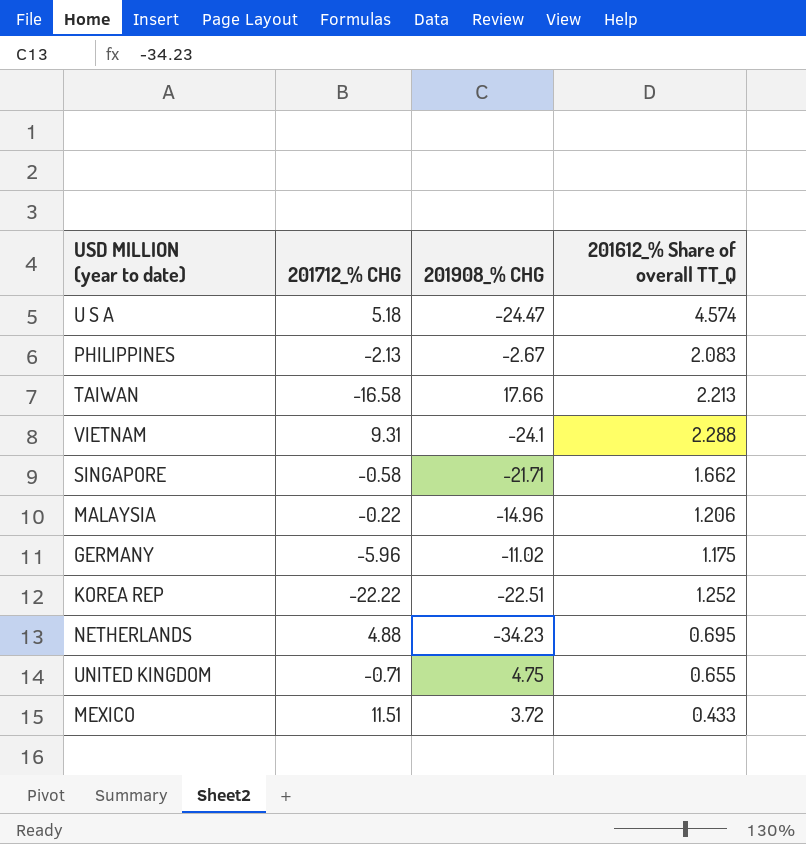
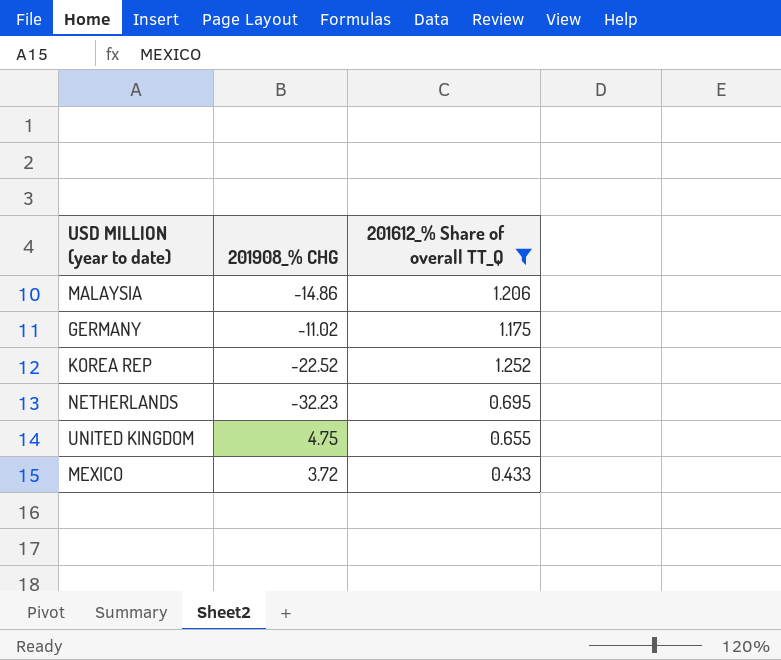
filter: none -> 201612_% Share of overall TT_Q <= 1.252
column 201712_% CHG | position: 2 -> none
MALAYSIA | 201908_% CHG: -14.96 -> -14.86
KOREA REP | 201908_% CHG: -22.51 -> -22.52
NETHERLANDS | 201908_% CHG: -34.23 -> -32.23

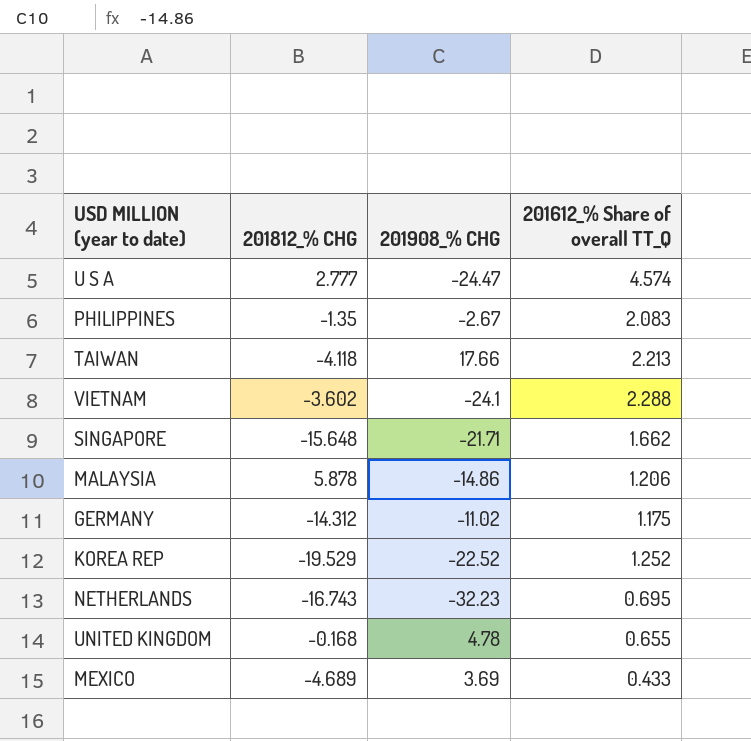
filter: 201612_% Share of overall TT_Q <= 1.252 -> none
column 201812_% CHG | position: none -> 2
UNITED KINGDOM | 201908_% CHG: 4.75 -> 4.78
MEXICO | 201908_% CHG: 3.72 -> 3.69

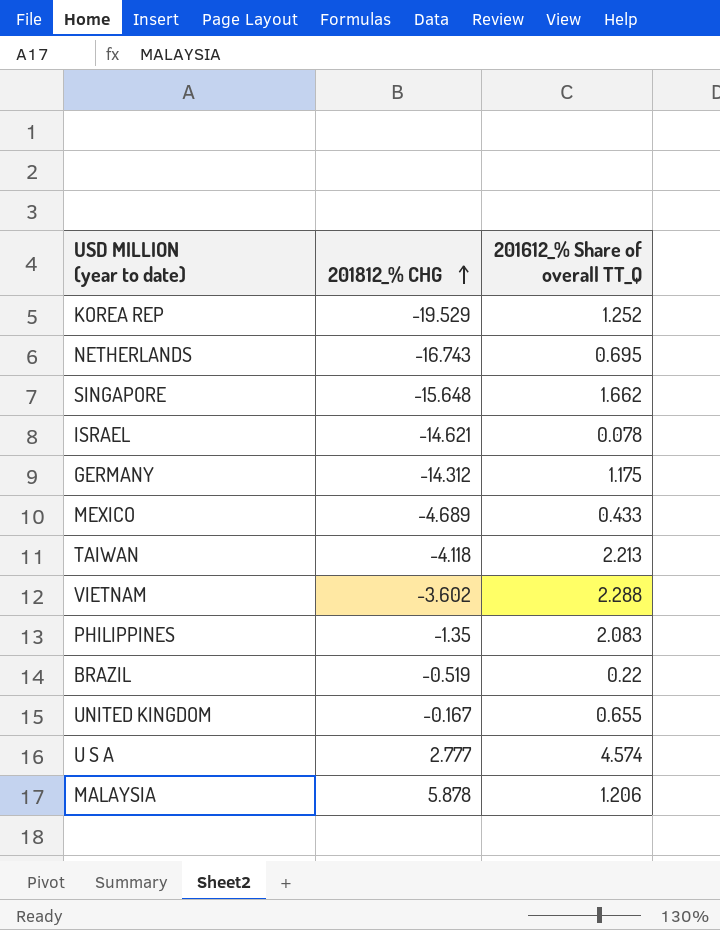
row order: none -> 201812_% CHG ascending
column 201908_% CHG | position: 3 -> none
row ISRAEL: none -> -14.621 | 0.078
row BRAZIL: none -> -0.519 | 0.22
UNITED KINGDOM | 201812_% CHG: -0.168 -> -0.167

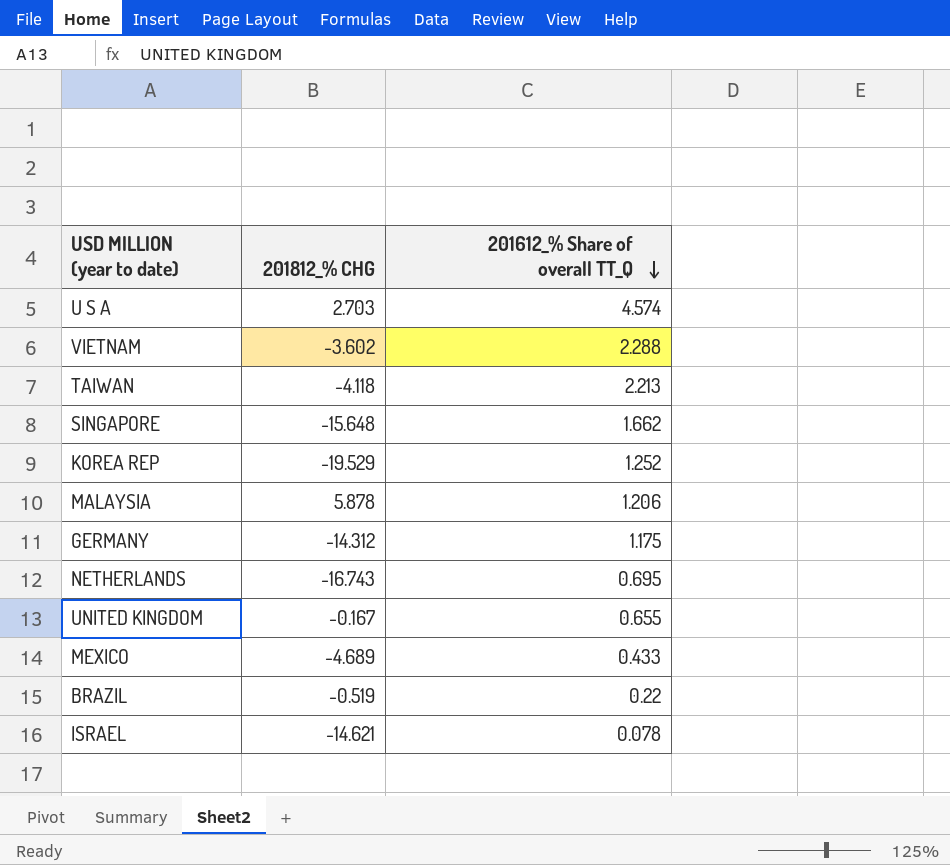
row order: 201812_% CHG ascending -> 201612_% Share of overall TT_Q descending
row PHILIPPINES: -1.35 | 2.083 -> none
U S A | 201812_% CHG: 2.777 -> 2.703

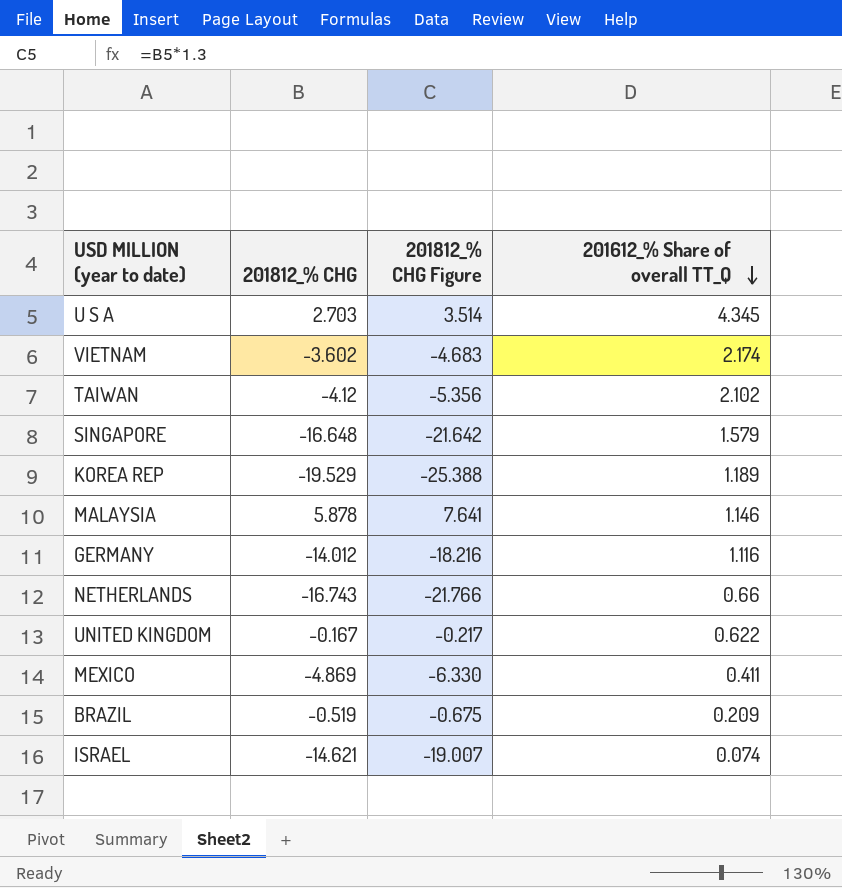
column 201812_% CHG Figure | formula: none -> [201812_% CHG] * 1.3
U S A | 201612_% Share of overall TT_Q: 4.574 -> 4.345
VIETNAM | 201612_% Share of overall TT_Q: 2.288 -> 2.174
TAIWAN | 201812_% CHG: -4.118 -> -4.12
TAIWAN | 201612_% Share of overall TT_Q: 2.213 -> 2.102
SINGAPORE | 201812_% CHG: -15.648 -> -16.648
SINGAPORE | 201612_% Share of overall TT_Q: 1.662 -> 1.579
KOREA REP | 201612_% Share of overall TT_Q: 1.252 -> 1.189
MALAYSIA | 201612_% Share of overall TT_Q: 1.206 -> 1.146
GERMANY | 201812_% CHG: -14.312 -> -14.012
GERMANY | 201612_% Share of overall TT_Q: 1.175 -> 1.116
NETHERLANDS | 201612_% Share of overall TT_Q: 0.695 -> 0.66
UNITED KINGDOM | 201612_% Share of overall TT_Q: 0.655 -> 0.622
MEXICO | 201812_% CHG: -4.689 -> -4.869
MEXICO | 201612_% Share of overall TT_Q: 0.433 -> 0.411
BRAZIL | 201612_% Share of overall TT_Q: 0.22 -> 0.209
ISRAEL | 201612_% Share of overall TT_Q: 0.078 -> 0.074

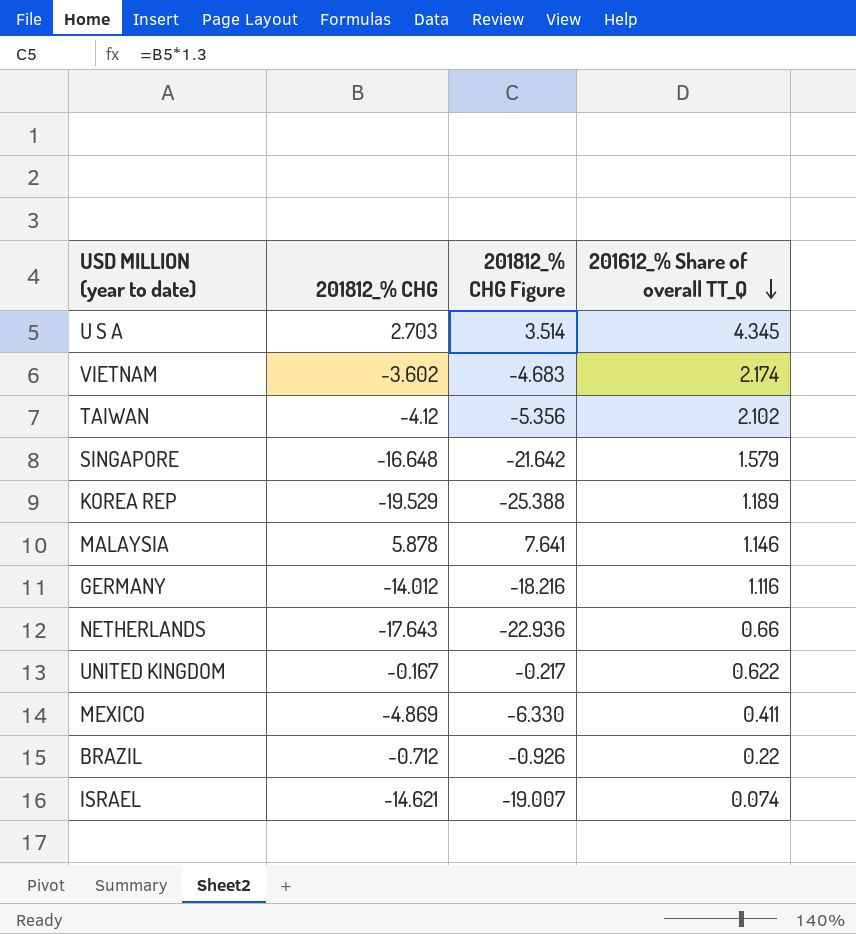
NETHERLANDS | 201812_% CHG: -16.743 -> -17.643
NETHERLANDS | 201812_% CHG Figure: -21.766 -> -22.936
BRAZIL | 201812_% CHG: -0.519 -> -0.712
BRAZIL | 201812_% CHG Figure: -0.675 -> -0.926
BRAZIL | 201612_% Share of overall TT_Q: 0.209 -> 0.22

